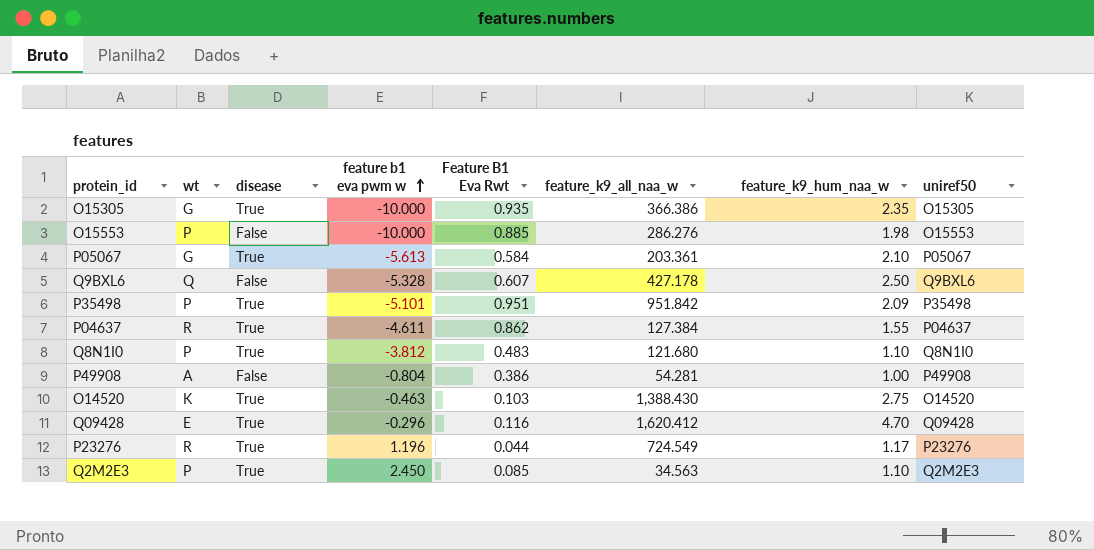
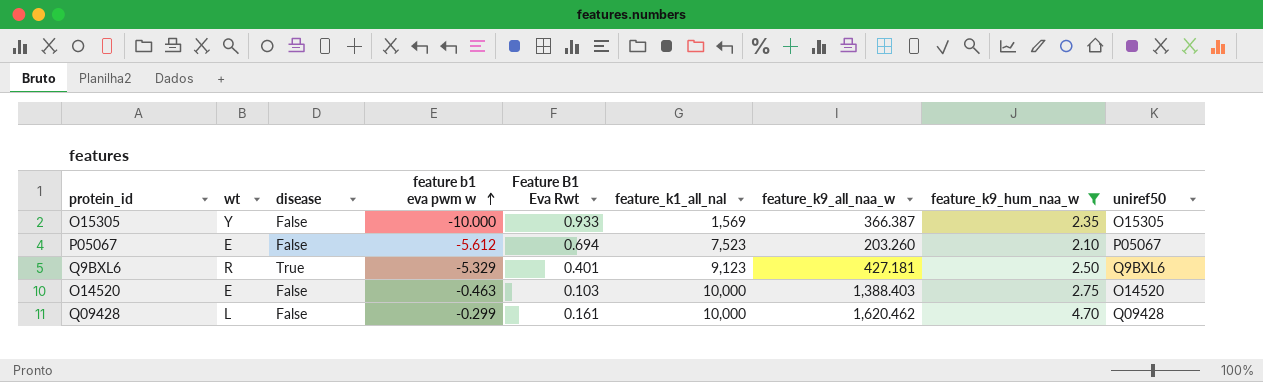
filter: none -> feature_k9_hum_naa_w >= 2.10
column feature_k1_all_nal | position: none -> 6
O15305 | wt: G -> Y
O15305 | disease: True -> False
O15305 | Feature B1 Eva Rwt: 0.935 -> 0.933
O15305 | feature_k9_all_naa_w: 366.386 -> 366.387
P05067 | wt: G -> E
P05067 | disease: True -> False
P05067 | feature b1 eva pwm w: -5.613 -> -5.612
P05067 | Feature B1 Eva Rwt: 0.584 -> 0.694
P05067 | feature_k9_all_naa_w: 203.361 -> 203.260
Q9BXL6 | wt: Q -> R
Q9BXL6 | disease: False -> True
Q9BXL6 | feature b1 eva pwm w: -5.328 -> -5.329
Q9BXL6 | Feature B1 Eva Rwt: 0.607 -> 0.401
Q9BXL6 | feature_k9_all_naa_w: 427.178 -> 427.181
O14520 | wt: K -> E
O14520 | disease: True -> False
O14520 | feature_k9_all_naa_w: 1,388.430 -> 1,388.403
Q09428 | wt: E -> L
Q09428 | disease: True -> False
Q09428 | feature b1 eva pwm w: -0.296 -> -0.299
Q09428 | Feature B1 Eva Rwt: 0.116 -> 0.161
Q09428 | feature_k9_all_naa_w: 1,620.412 -> 1,620.462

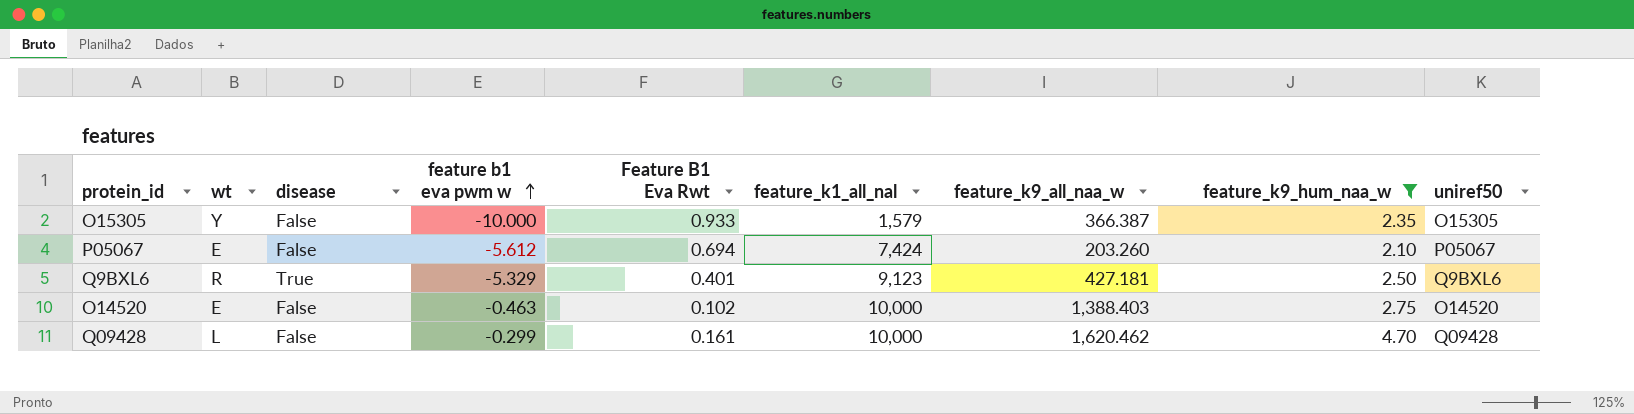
O15305 | feature_k1_all_nal: 1,569 -> 1,579
P05067 | feature_k1_all_nal: 7,523 -> 7,424
O14520 | Feature B1 Eva Rwt: 0.103 -> 0.102

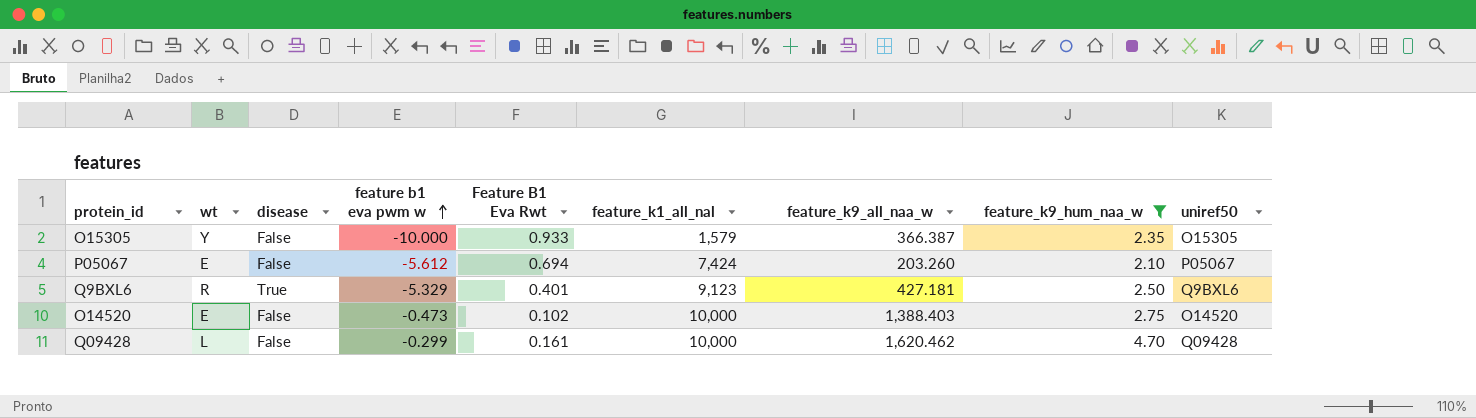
O14520 | feature b1 eva pwm w: -0.463 -> -0.473

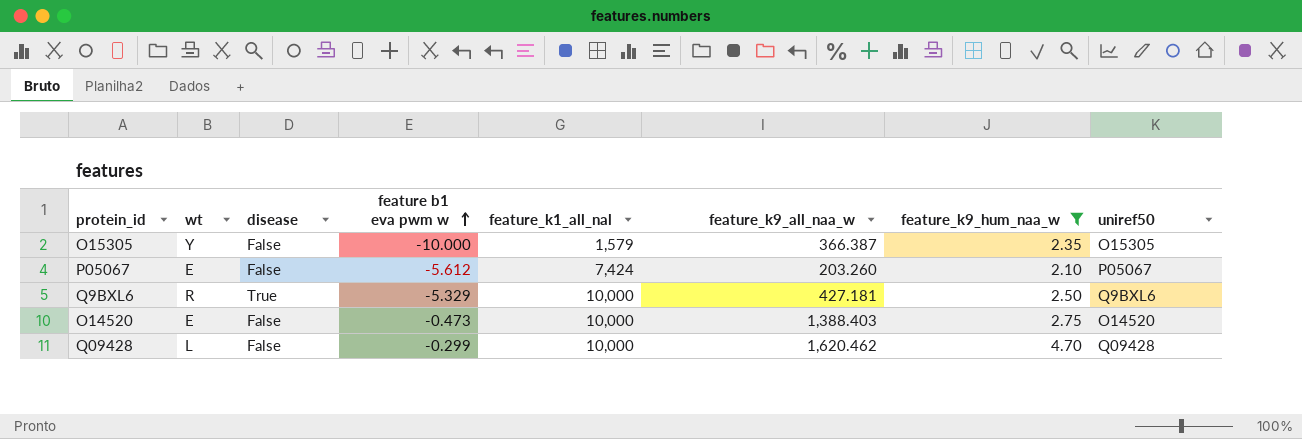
column Feature B1 Eva Rwt | position: 5 -> none
Q9BXL6 | feature_k1_all_nal: 9,123 -> 10,000

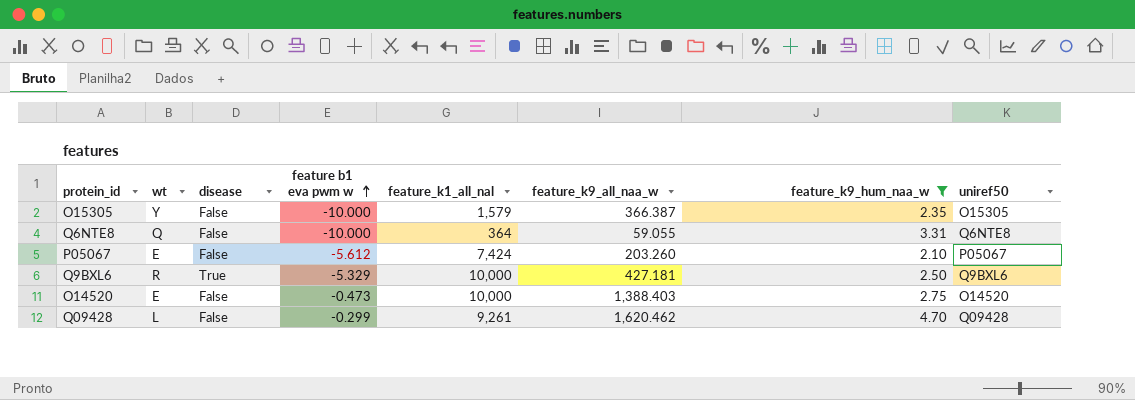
row Q6NTE8: none -> Q | False | -10.000 | 364 | 59.055 | 3.31 | Q6NTE8
Q09428 | feature_k1_all_nal: 10,000 -> 9,261

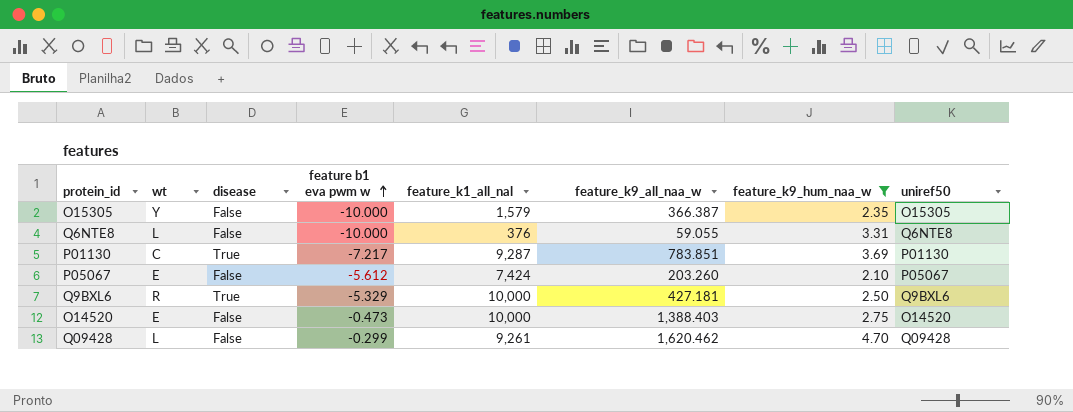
Q6NTE8 | wt: Q -> L
Q6NTE8 | feature_k1_all_nal: 364 -> 376
row P01130: none -> C | True | -7.217 | 9,287 | 783.851 | 3.69 | P01130

